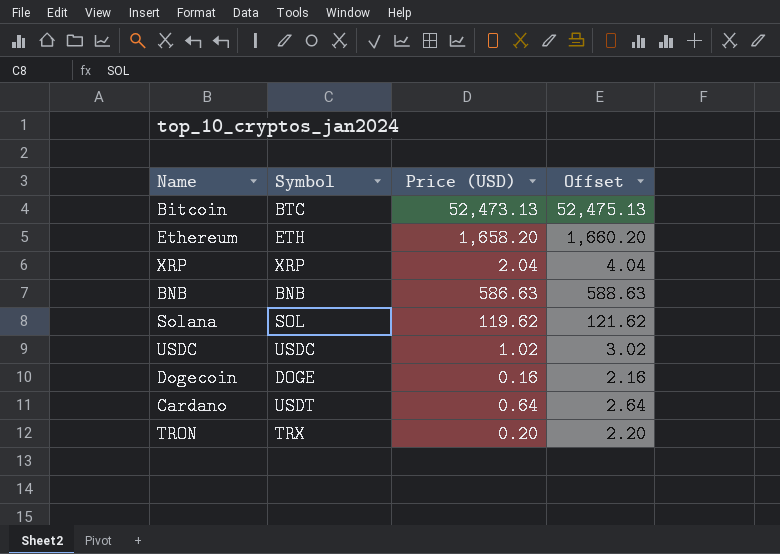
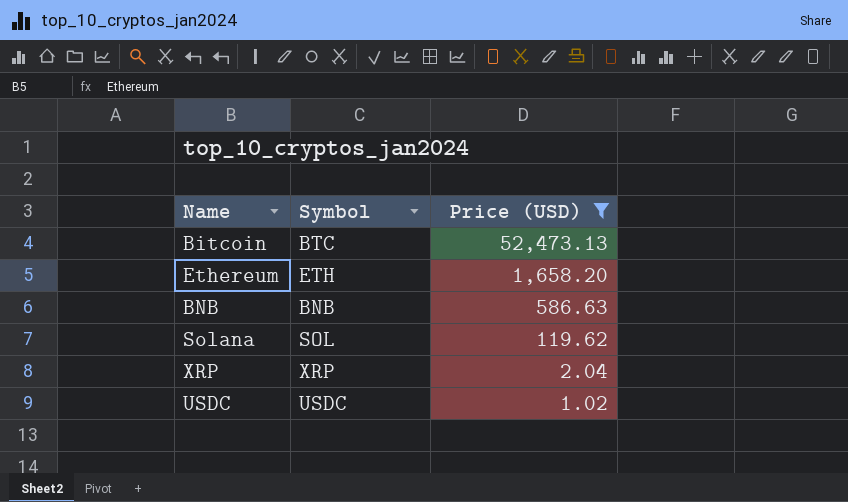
filter: none -> Price (USD) >= 1.02
row order: none -> Price (USD) descending
column Offset | formula: [Price (USD)] + 2 -> none

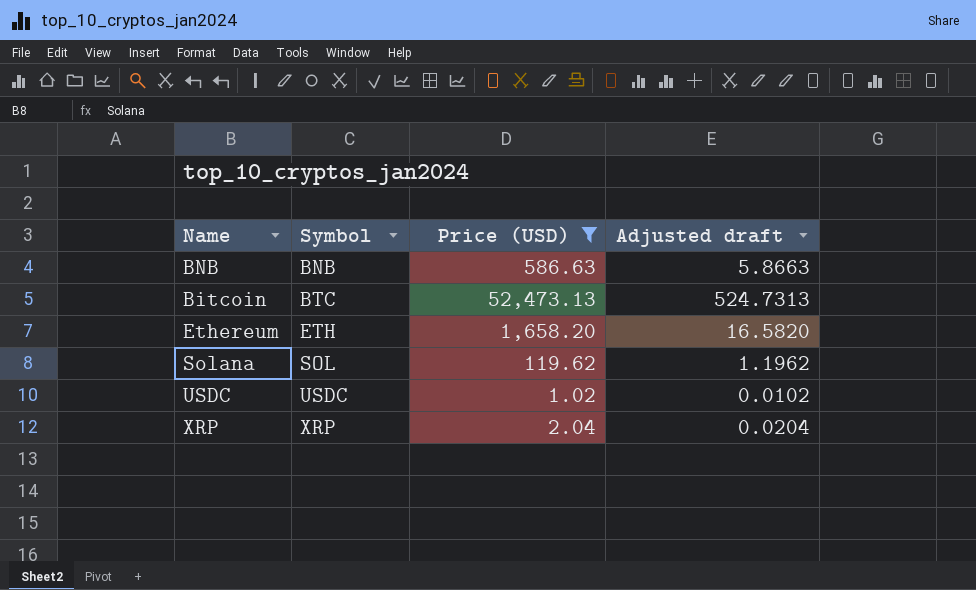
row order: Price (USD) descending -> Symbol ascending
column Adjusted draft | formula: none -> [Price (USD)] * 0.01

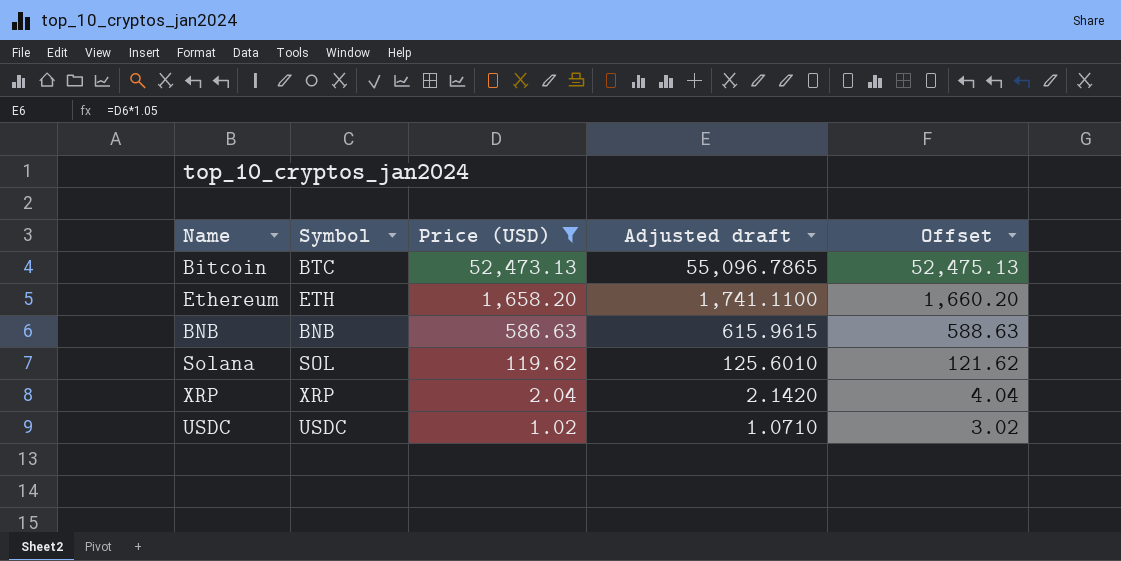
row order: Symbol ascending -> Price (USD) descending
column Adjusted draft | formula: [Price (USD)] * 0.01 -> [Price (USD)] * 1.05
column Offset | formula: none -> [Price (USD)] + 2

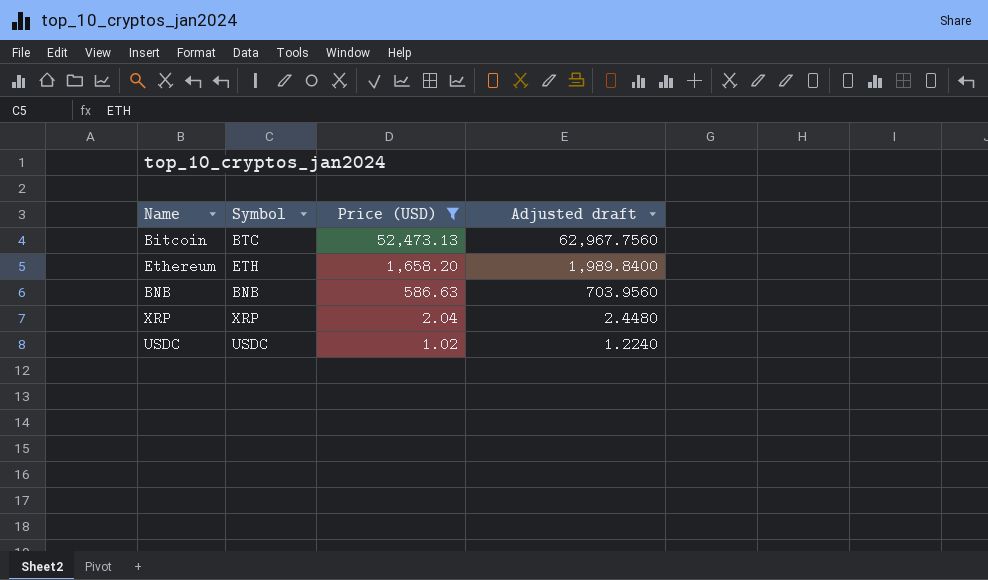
column Offset | formula: [Price (USD)] + 2 -> none
column Adjusted draft | formula: [Price (USD)] * 1.05 -> [Price (USD)] * 1.2
row Solana: SOL | 119.62 | 125.6010 | 121.62 -> none

